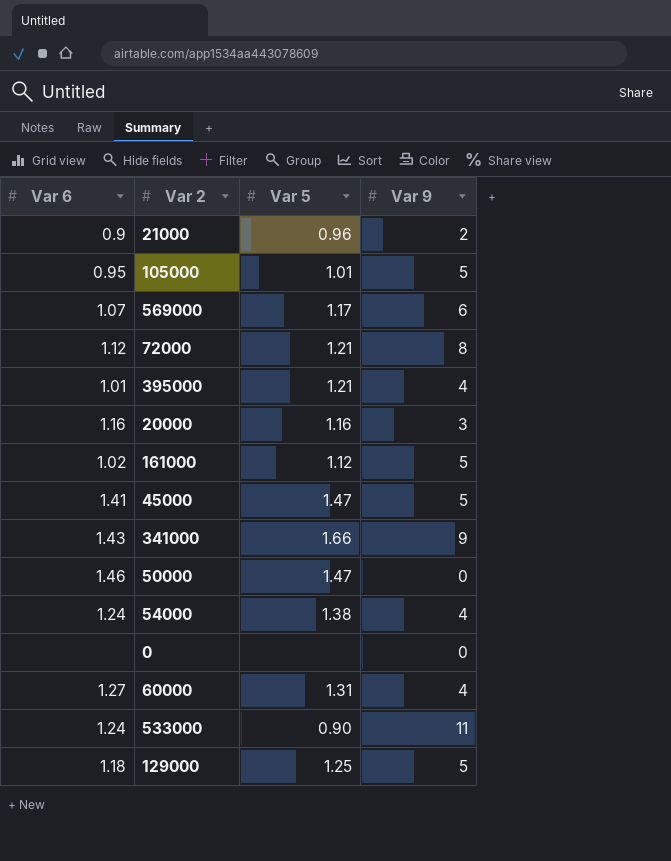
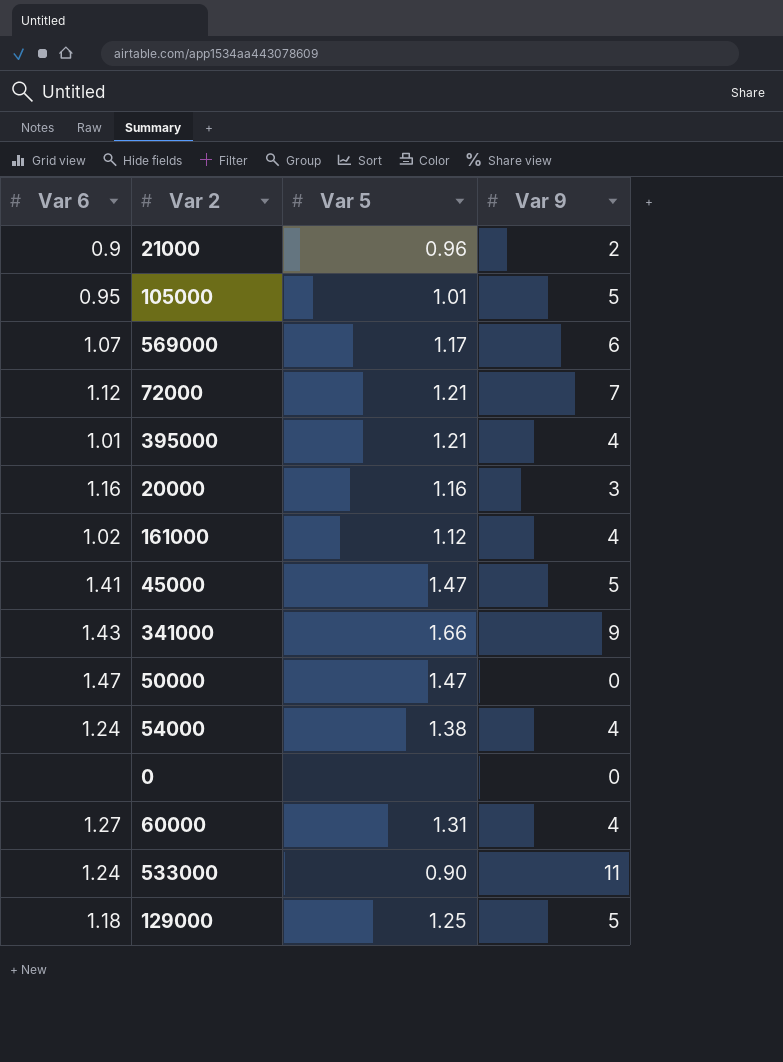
72000 | Var 9: 8 -> 7
161000 | Var 9: 5 -> 4
50000 | Var 6: 1.46 -> 1.47

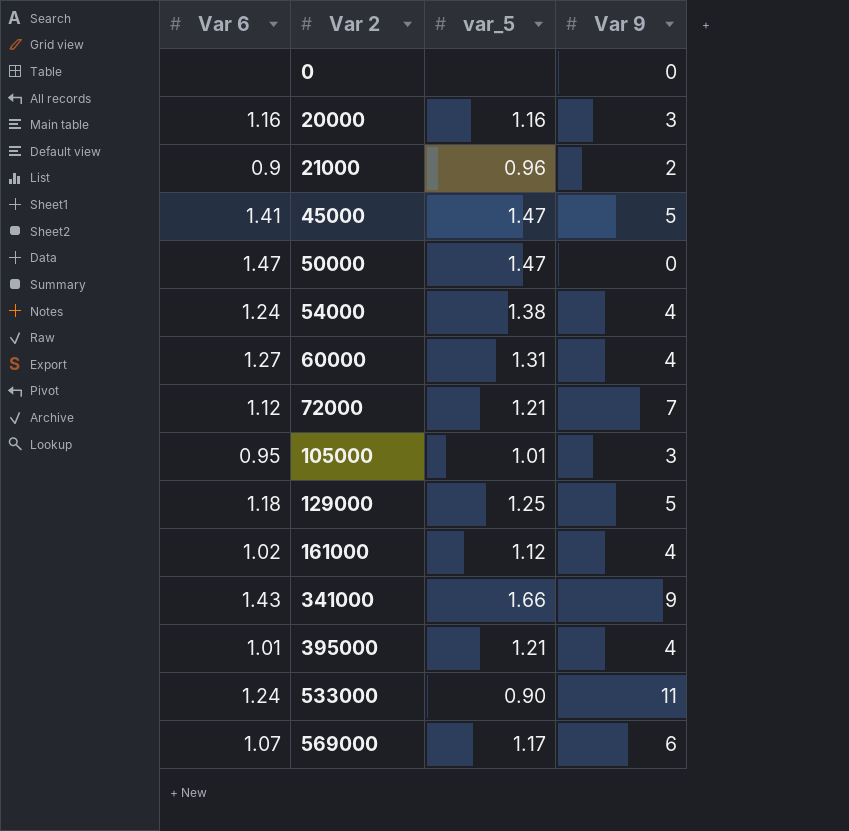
row order: none -> Var 2 ascending
column name: Var 5 -> var_5
105000 | Var 9: 5 -> 3

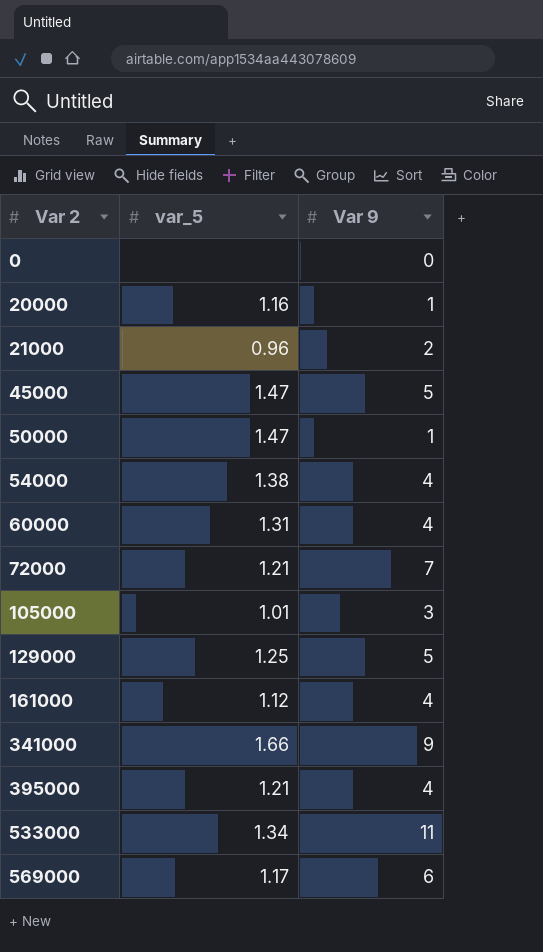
column Var 6 | position: 1 -> none
20000 | Var 9: 3 -> 1
50000 | Var 9: 0 -> 1
533000 | var_5: 0.90 -> 1.34

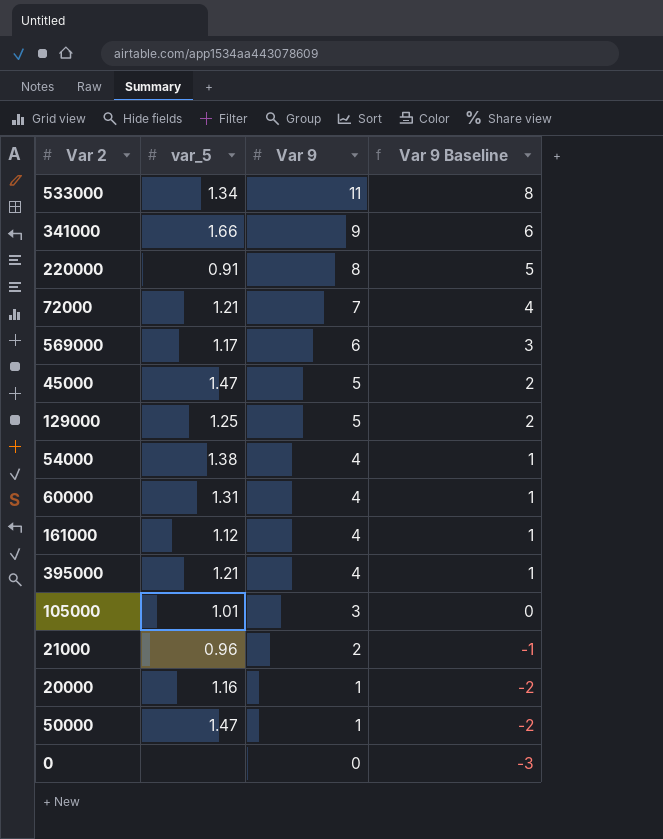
row order: Var 2 ascending -> Var 9 descending
column Var 9 Baseline | formula: none -> [Var 9] - 3
row 220000: none -> 0.91 | 8 | 5

